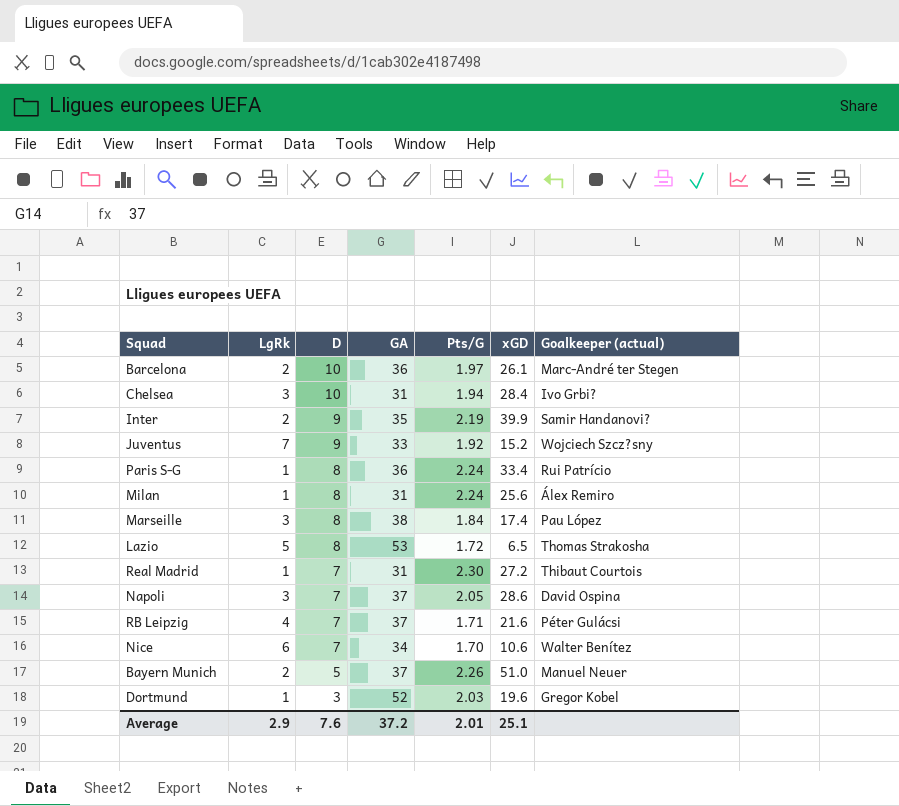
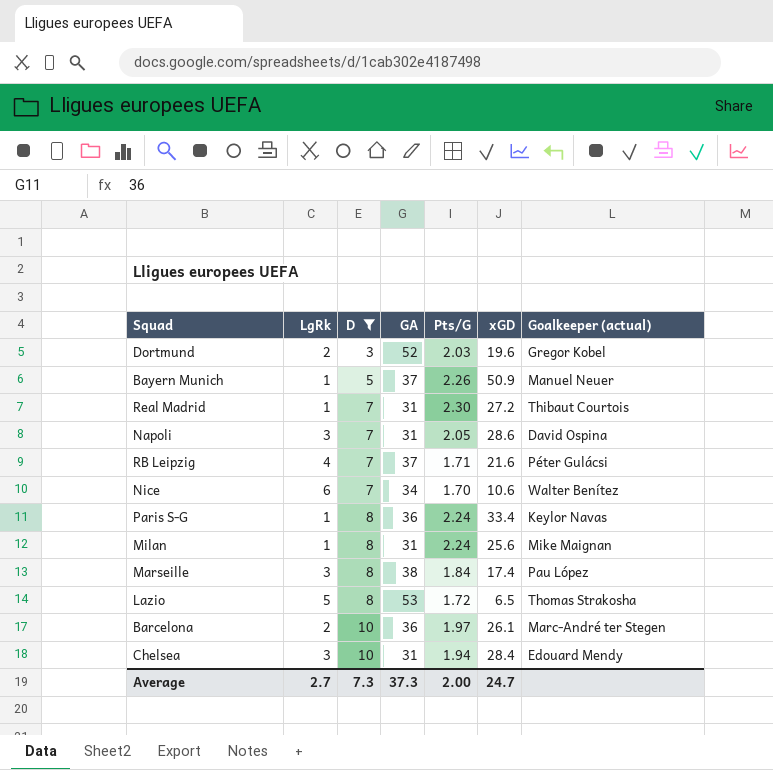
filter: none -> D != 9
row order: D descending -> D ascending
Dortmund | LgRk: 1 -> 2
Bayern Munich | LgRk: 2 -> 1
Bayern Munich | xGD: 51.0 -> 50.9
Napoli | GA: 37 -> 31
Paris S-G | Goalkeeper (actual): Rui Patrício -> Keylor Navas
Milan | Goalkeeper (actual): Álex Remiro -> Mike Maignan
Chelsea | Goalkeeper (actual): Ivo Grbi? -> Edouard Mendy
Average | LgRk: 2.9 -> 2.7
Average | D: 7.6 -> 7.3
Average | GA: 37.2 -> 37.3
Average | Pts/G: 2.01 -> 2.00
Average | xGD: 25.1 -> 24.7

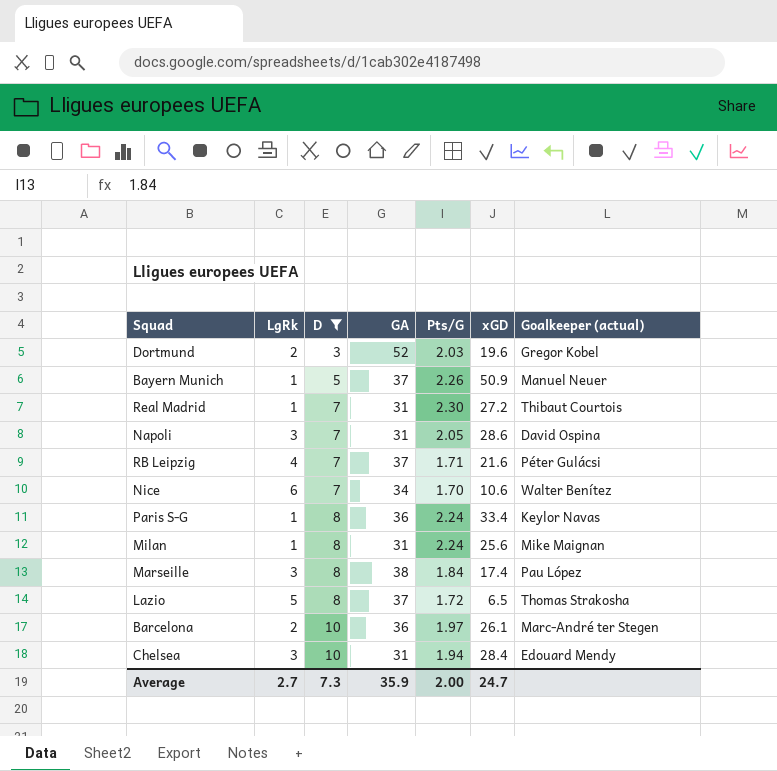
Lazio | GA: 53 -> 37
Average | GA: 37.3 -> 35.9

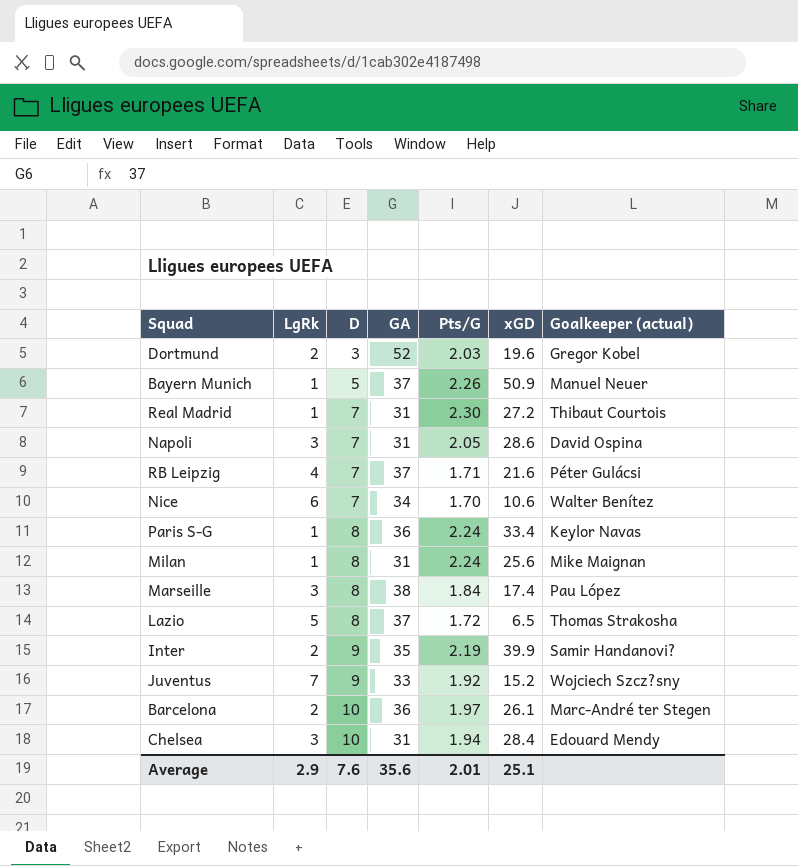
filter: D != 9 -> none
Average | LgRk: 2.7 -> 2.9
Average | D: 7.3 -> 7.6
Average | GA: 35.9 -> 35.6
Average | Pts/G: 2.00 -> 2.01
Average | xGD: 24.7 -> 25.1

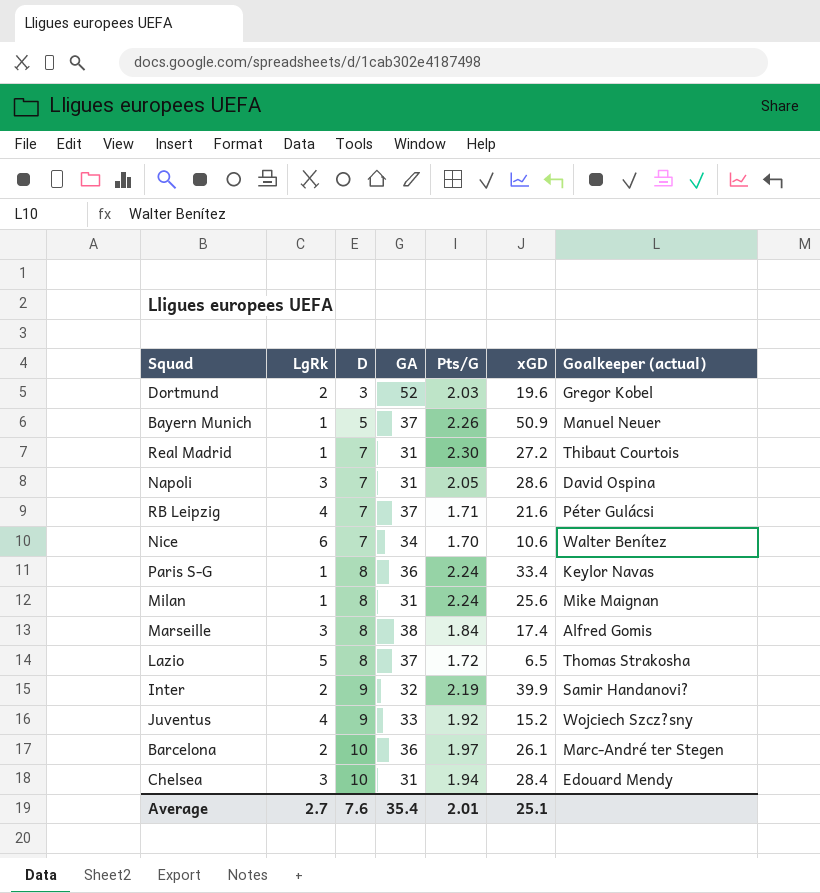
Marseille | Goalkeeper (actual): Pau López -> Alfred Gomis
Inter | GA: 35 -> 32
Juventus | LgRk: 7 -> 4
Average | LgRk: 2.9 -> 2.7
Average | GA: 35.6 -> 35.4

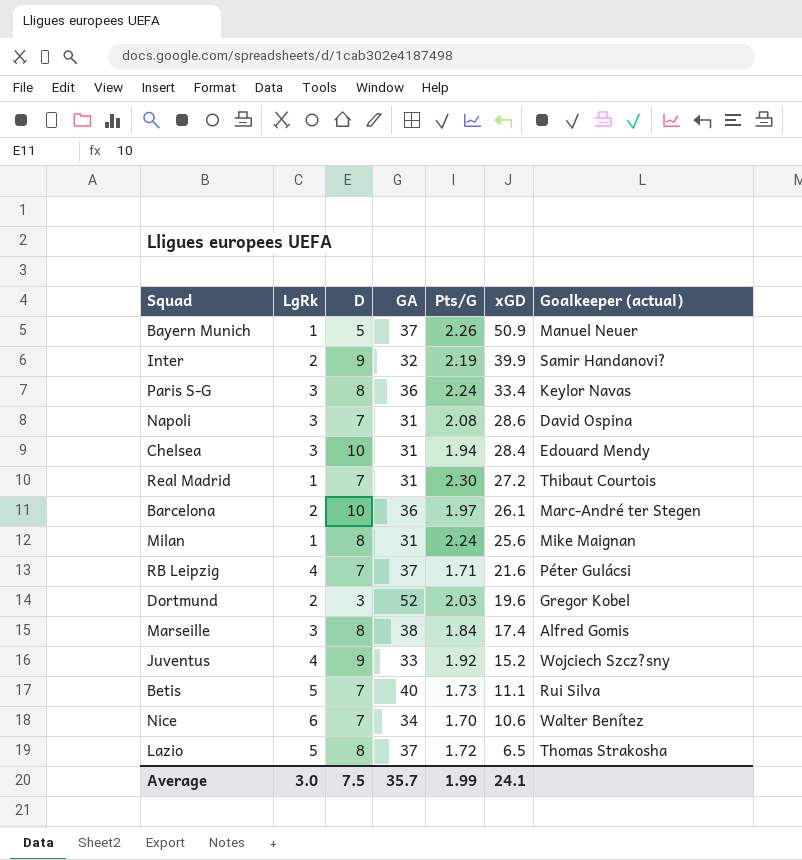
row order: D ascending -> xGD descending
Paris S-G | LgRk: 1 -> 3
Napoli | Pts/G: 2.05 -> 2.08
row Betis: none -> 5 | 7 | 40 | 1.73 | 11.1 | Rui Silva
Average | LgRk: 2.7 -> 3.0
Average | D: 7.6 -> 7.5
Average | GA: 35.4 -> 35.7
Average | Pts/G: 2.01 -> 1.99
Average | xGD: 25.1 -> 24.1

